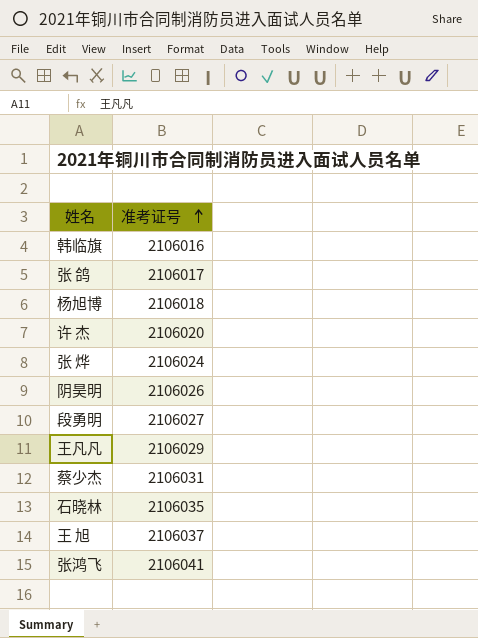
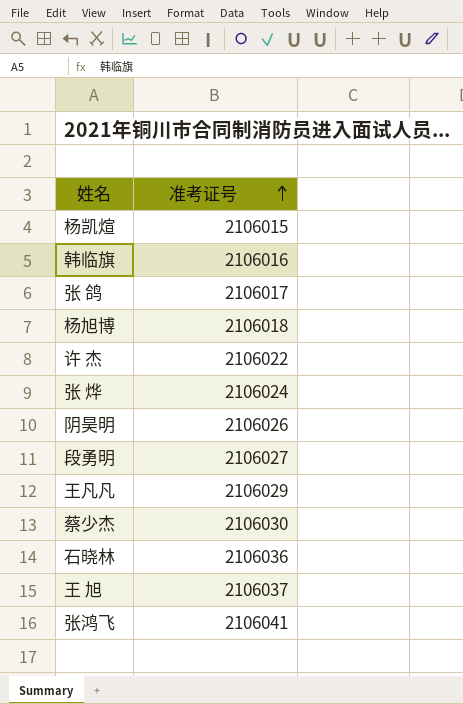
row 杨凯煊: none -> 2106015
许 杰 | 准考证号: 2106020 -> 2106022
蔡少杰 | 准考证号: 2106031 -> 2106030
石晓林 | 准考证号: 2106035 -> 2106036

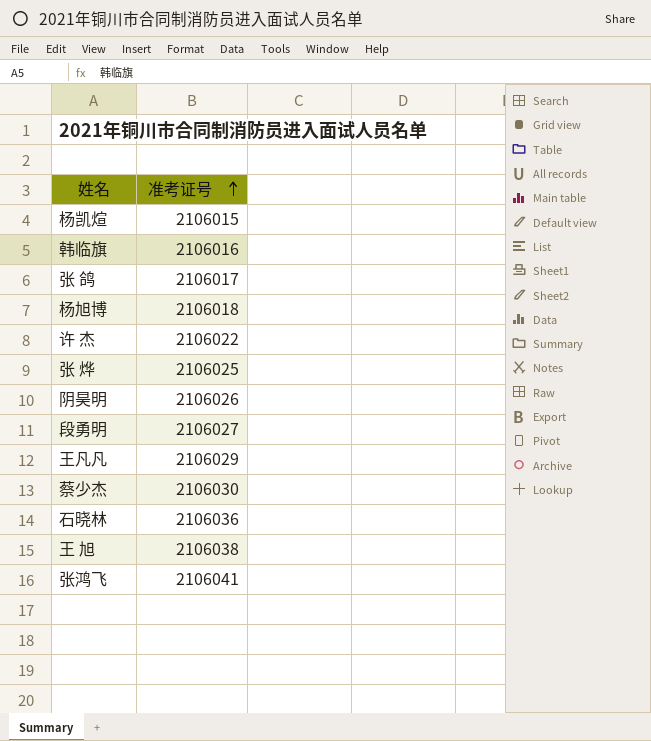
张 烨 | 准考证号: 2106024 -> 2106025
王 旭 | 准考证号: 2106037 -> 2106038

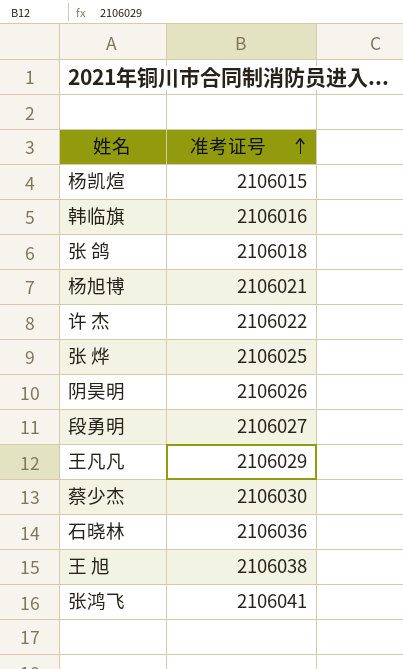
张 鸽 | 准考证号: 2106017 -> 2106018
杨旭博 | 准考证号: 2106018 -> 2106021

